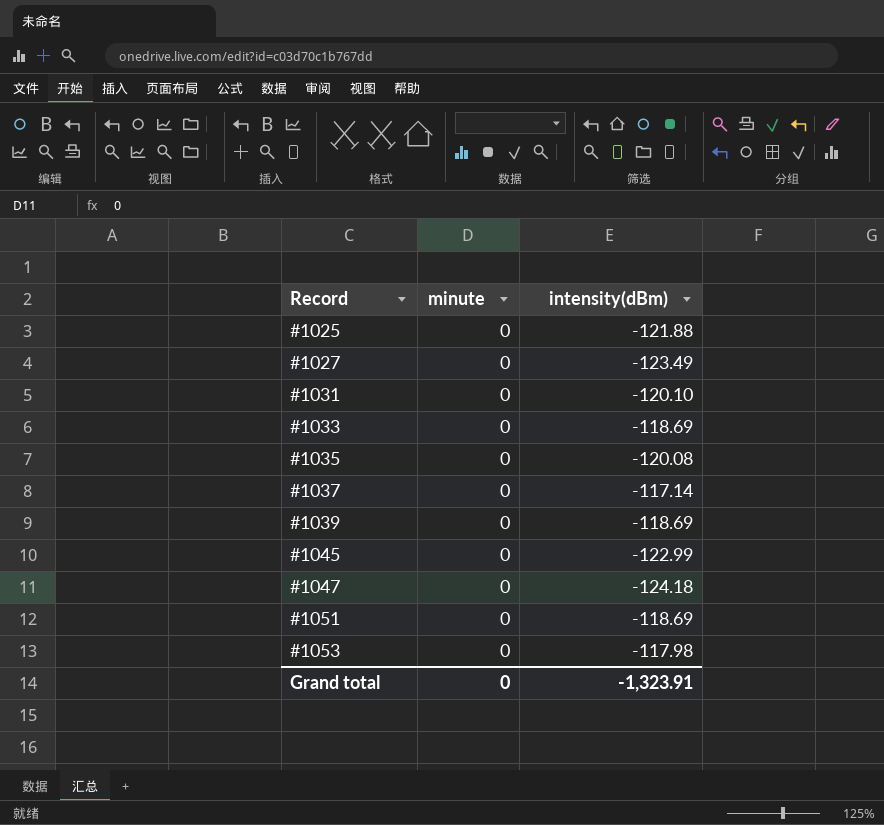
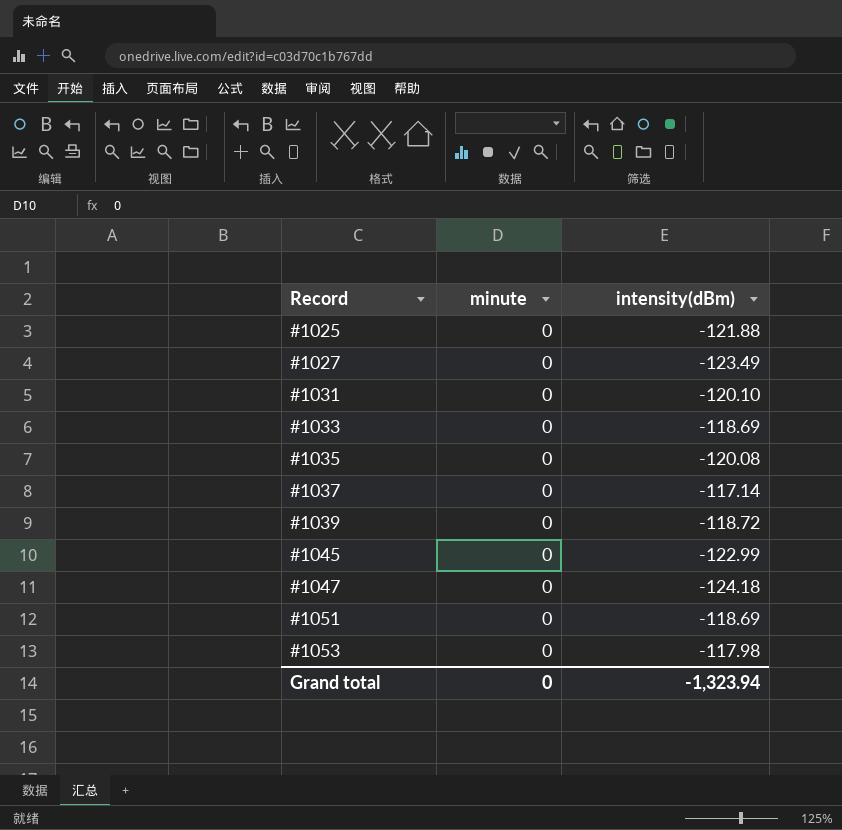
#1039 | intensity(dBm): -118.69 -> -118.72
Grand total | intensity(dBm): -1,323.91 -> -1,323.94

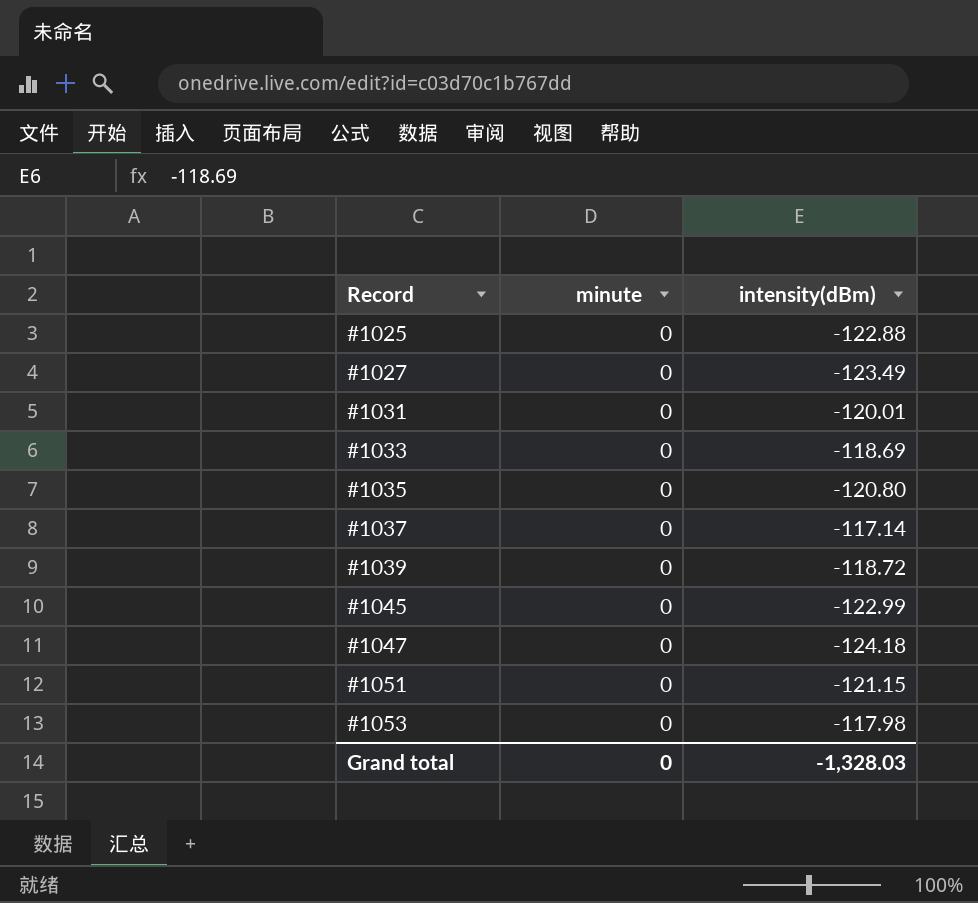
#1025 | intensity(dBm): -121.88 -> -122.88
#1031 | intensity(dBm): -120.10 -> -120.01
#1035 | intensity(dBm): -120.08 -> -120.80
#1051 | intensity(dBm): -118.69 -> -121.15
Grand total | intensity(dBm): -1,323.94 -> -1,328.03

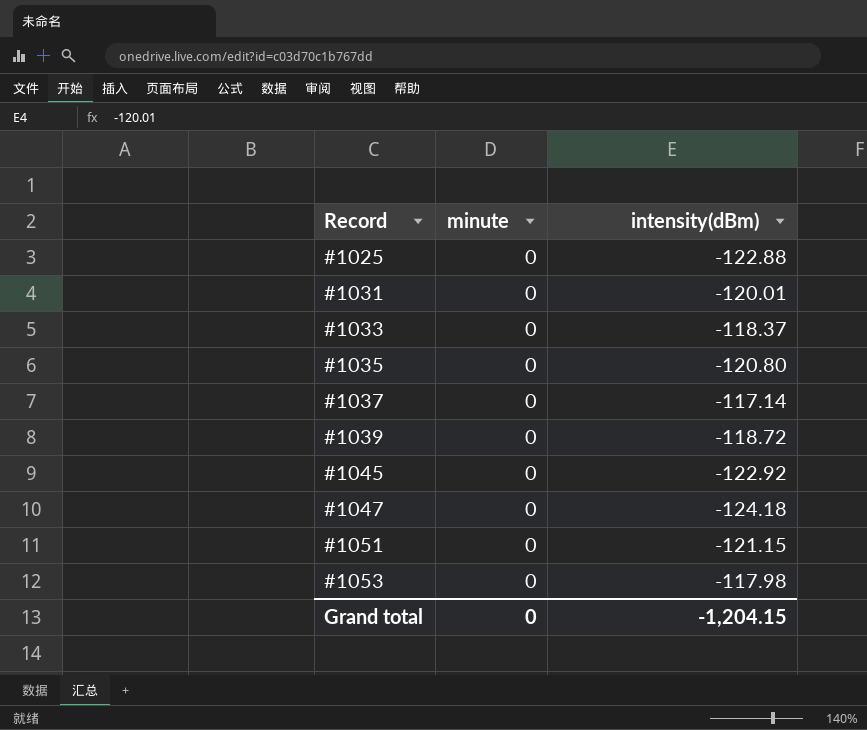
row #1027: 0 | -123.49 -> none
#1033 | intensity(dBm): -118.69 -> -118.37
#1045 | intensity(dBm): -122.99 -> -122.92
Grand total | intensity(dBm): -1,328.03 -> -1,204.15

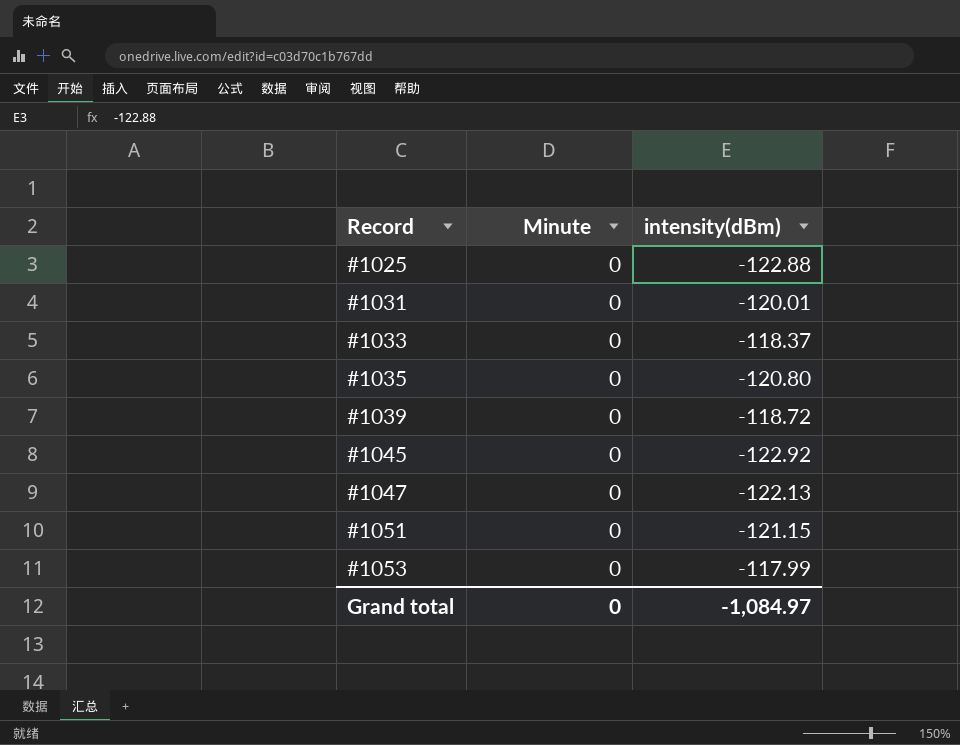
column name: minute -> Minute
row #1037: 0 | -117.14 -> none
#1047 | intensity(dBm): -124.18 -> -122.13
#1053 | intensity(dBm): -117.98 -> -117.99
Grand total | intensity(dBm): -1,204.15 -> -1,084.97

